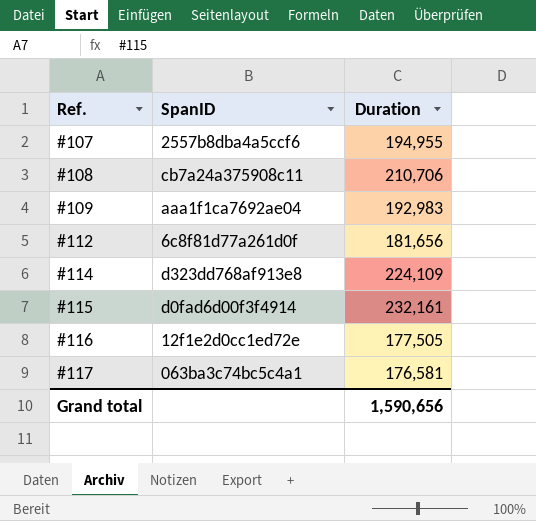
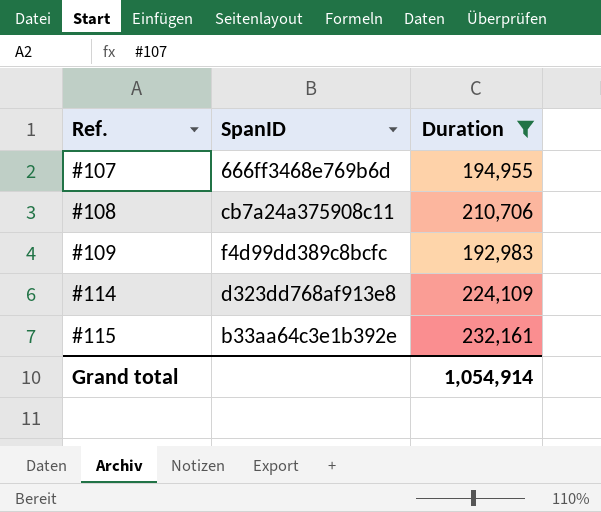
filter: none -> Duration >= 192,983
#107 | SpanID: 2557b8dba4a5ccf6 -> 666ff3468e769b6d
#109 | SpanID: aaa1f1ca7692ae04 -> f4d99dd389c8bcfc
#115 | SpanID: d0fad6d00f3f4914 -> b33aa64c3e1b392e
Grand total | Duration: 1,590,656 -> 1,054,914

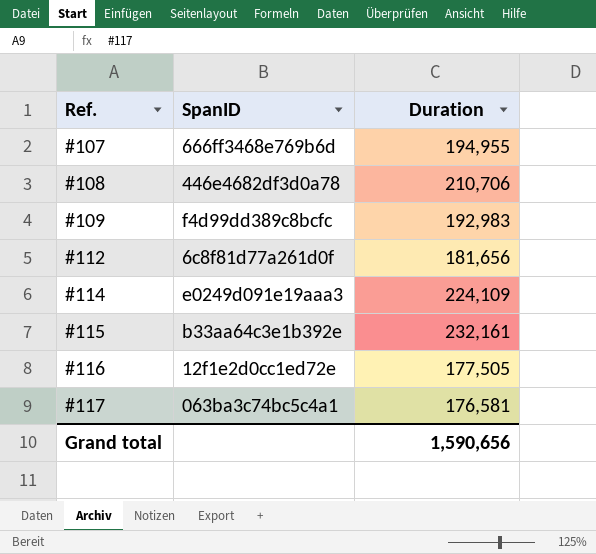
filter: Duration >= 192,983 -> none
#108 | SpanID: cb7a24a375908c11 -> 446e4682df3d0a78
#114 | SpanID: d323dd768af913e8 -> e0249d091e19aaa3
Grand total | Duration: 1,054,914 -> 1,590,656

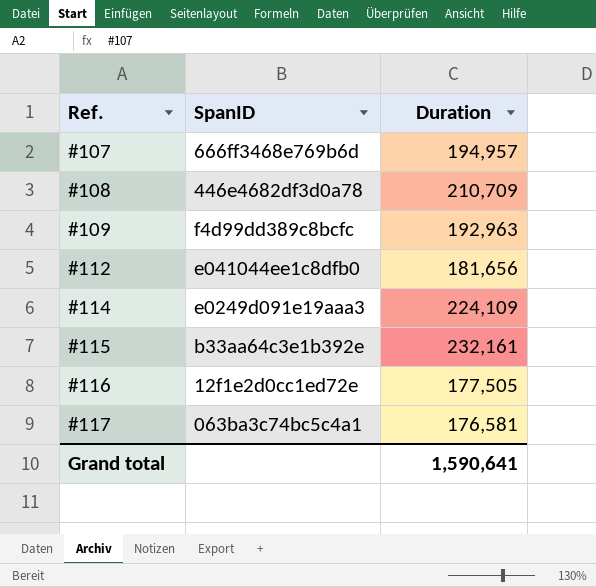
#107 | Duration: 194,955 -> 194,957
#108 | Duration: 210,706 -> 210,709
#109 | Duration: 192,983 -> 192,963
#112 | SpanID: 6c8f81d77a261d0f -> e041044ee1c8dfb0
Grand total | Duration: 1,590,656 -> 1,590,641

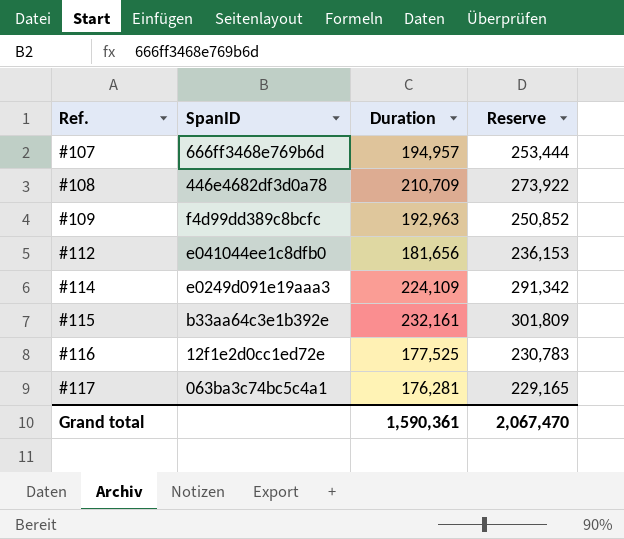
column Reserve | formula: none -> [Duration] * 1.3
#116 | Duration: 177,505 -> 177,525
#117 | Duration: 176,581 -> 176,281
Grand total | Duration: 1,590,641 -> 1,590,361

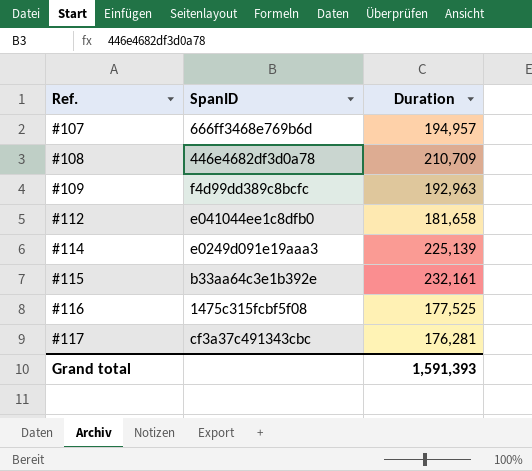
column Reserve | formula: [Duration] * 1.3 -> none
#112 | Duration: 181,656 -> 181,658
#114 | Duration: 224,109 -> 225,139
#116 | SpanID: 12f1e2d0cc1ed72e -> 1475c315fcbf5f08
#117 | SpanID: 063ba3c74bc5c4a1 -> cf3a37c491343cbc
Grand total | Duration: 1,590,361 -> 1,591,393

